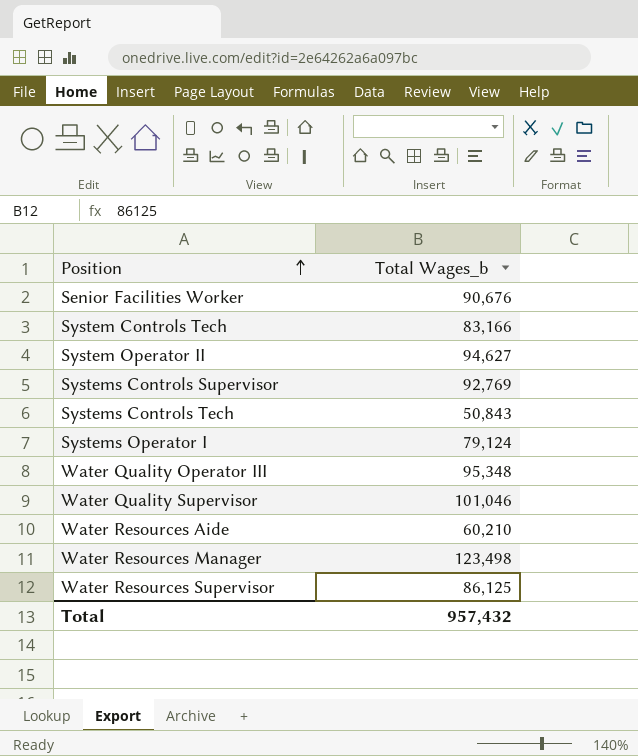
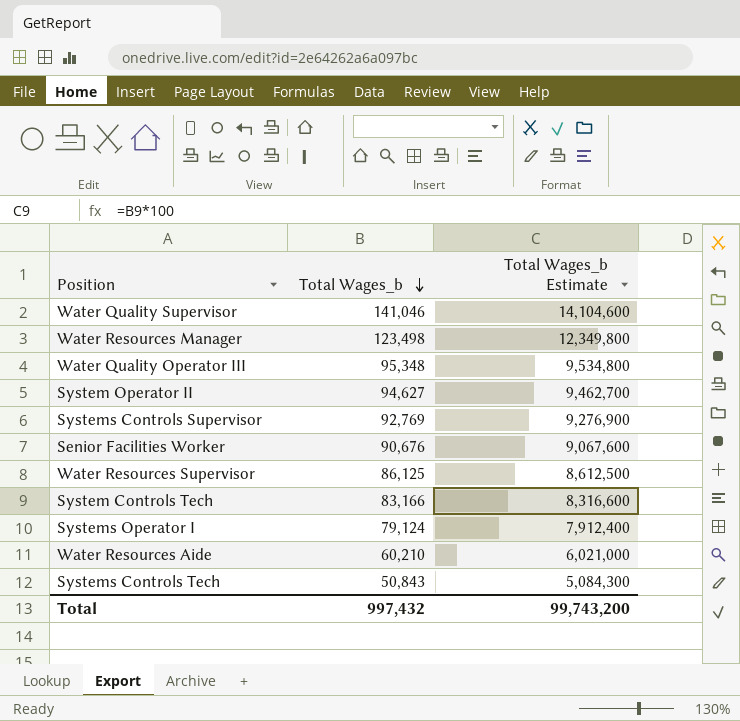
row order: Position ascending -> Total Wages_b descending
column Total Wages_b Estimate | formula: none -> [Total Wages_b] * 100
Water Quality Supervisor | Total Wages_b: 101,046 -> 141,046
Total | Total Wages_b: 957,432 -> 997,432

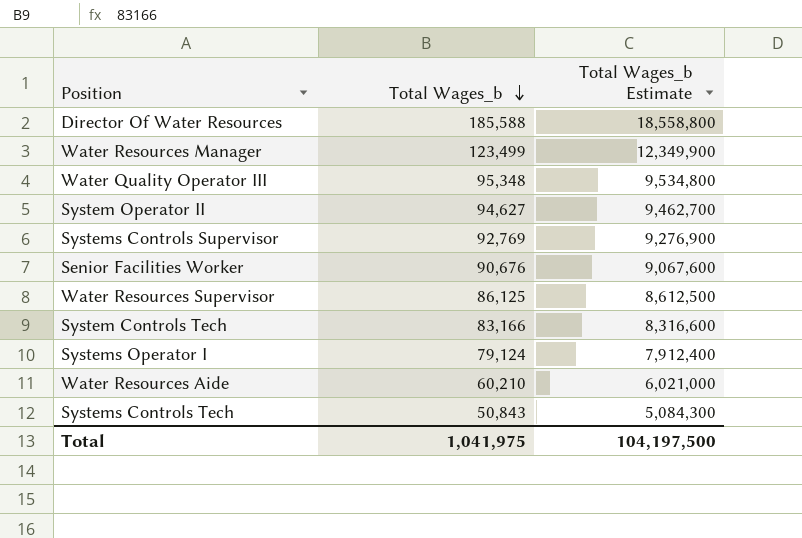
row Water Quality Supervisor: 141,046 | 14,104,600 -> none
row Director Of Water Resources: none -> 185,588 | 18,558,800
Water Resources Manager | Total Wages_b: 123,498 -> 123,499
Water Resources Manager | Total Wages_b Estimate: 12,349,800 -> 12,349,900
Total | Total Wages_b: 997,432 -> 1,041,975
Total | Total Wages_b Estimate: 99,743,200 -> 104,197,500

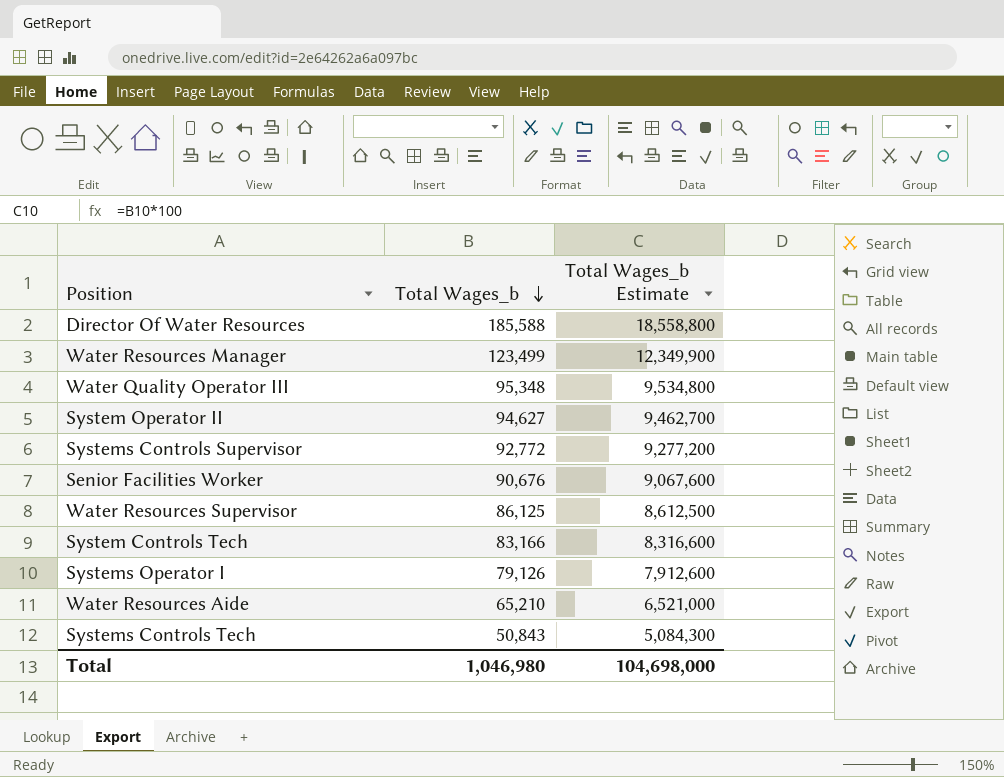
Systems Controls Supervisor | Total Wages_b: 92,769 -> 92,772
Systems Controls Supervisor | Total Wages_b Estimate: 9,276,900 -> 9,277,200
Systems Operator I | Total Wages_b: 79,124 -> 79,126
Systems Operator I | Total Wages_b Estimate: 7,912,400 -> 7,912,600
Water Resources Aide | Total Wages_b: 60,210 -> 65,210
Water Resources Aide | Total Wages_b Estimate: 6,021,000 -> 6,521,000
Total | Total Wages_b: 1,041,975 -> 1,046,980
Total | Total Wages_b Estimate: 104,197,500 -> 104,698,000

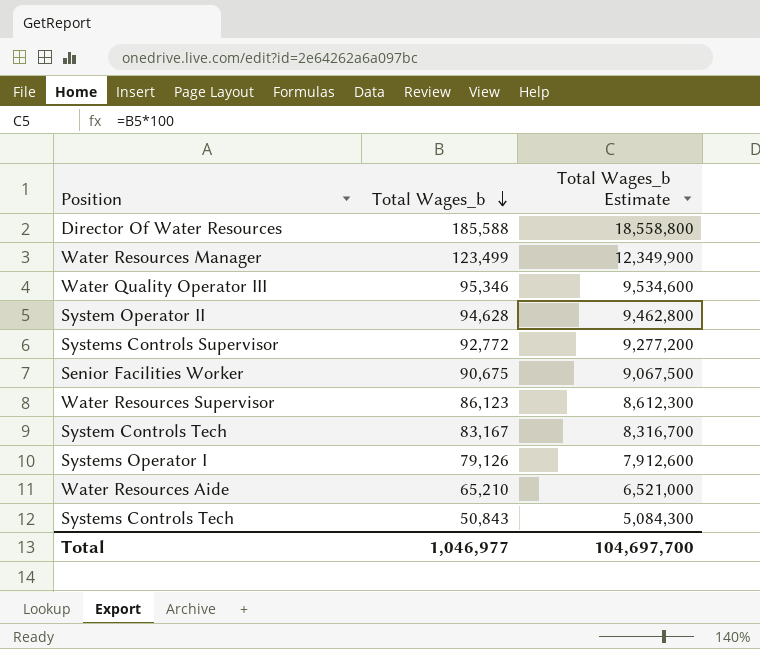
Water Quality Operator III | Total Wages_b: 95,348 -> 95,346
Water Quality Operator III | Total Wages_b Estimate: 9,534,800 -> 9,534,600
System Operator II | Total Wages_b: 94,627 -> 94,628
System Operator II | Total Wages_b Estimate: 9,462,700 -> 9,462,800
Senior Facilities Worker | Total Wages_b: 90,676 -> 90,675
Senior Facilities Worker | Total Wages_b Estimate: 9,067,600 -> 9,067,500
Water Resources Supervisor | Total Wages_b: 86,125 -> 86,123
Water Resources Supervisor | Total Wages_b Estimate: 8,612,500 -> 8,612,300
System Controls Tech | Total Wages_b: 83,166 -> 83,167
System Controls Tech | Total Wages_b Estimate: 8,316,600 -> 8,316,700
Total | Total Wages_b: 1,046,980 -> 1,046,977
Total | Total Wages_b Estimate: 104,698,000 -> 104,697,700

